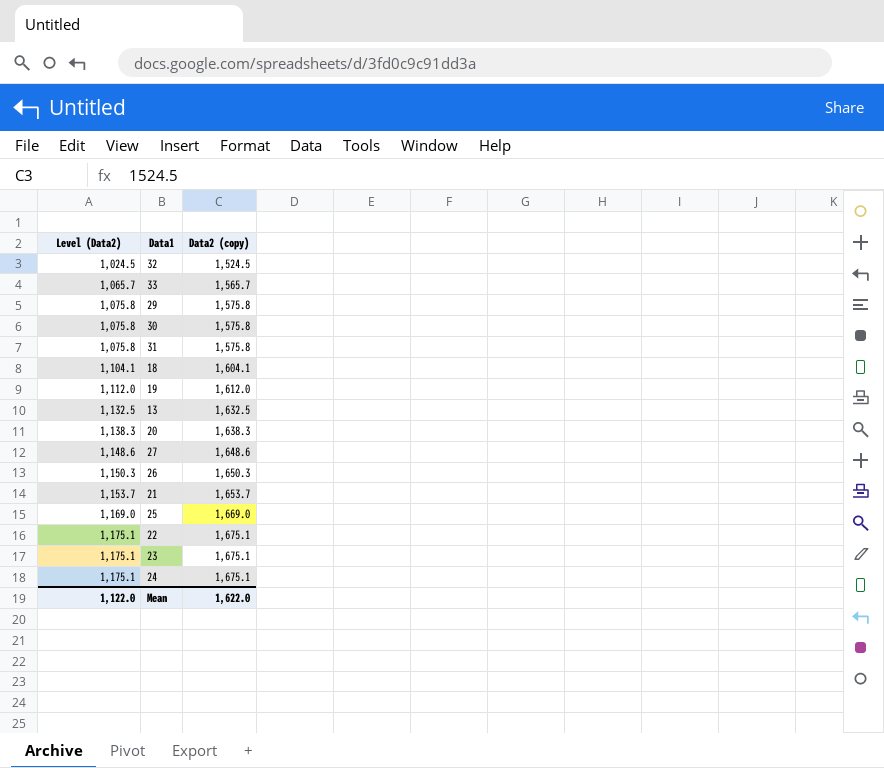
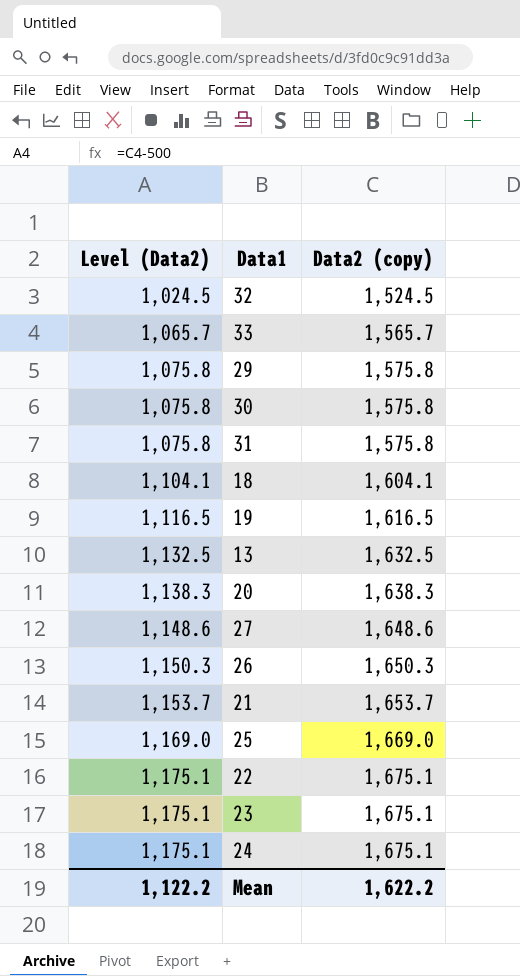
19 | Level (Data2): 1,112.0 -> 1,116.5
19 | Data2 (copy): 1,612.0 -> 1,616.5
Mean | Level (Data2): 1,122.0 -> 1,122.2
Mean | Data2 (copy): 1,622.0 -> 1,622.2

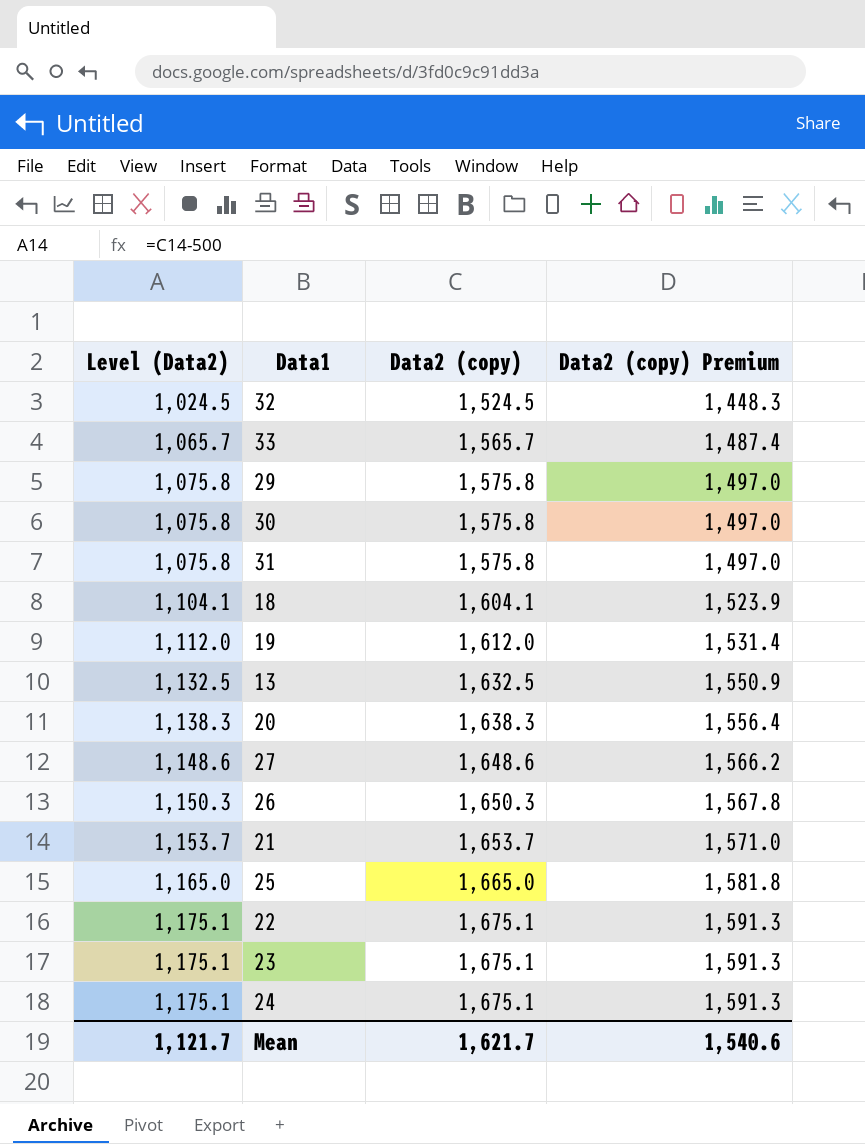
column Data2 (copy) Premium | formula: none -> [Data2 (copy)] * 0.95
19 | Level (Data2): 1,116.5 -> 1,112.0
19 | Data2 (copy): 1,616.5 -> 1,612.0
25 | Level (Data2): 1,169.0 -> 1,165.0
25 | Data2 (copy): 1,669.0 -> 1,665.0
Mean | Level (Data2): 1,122.2 -> 1,121.7
Mean | Data2 (copy): 1,622.2 -> 1,621.7

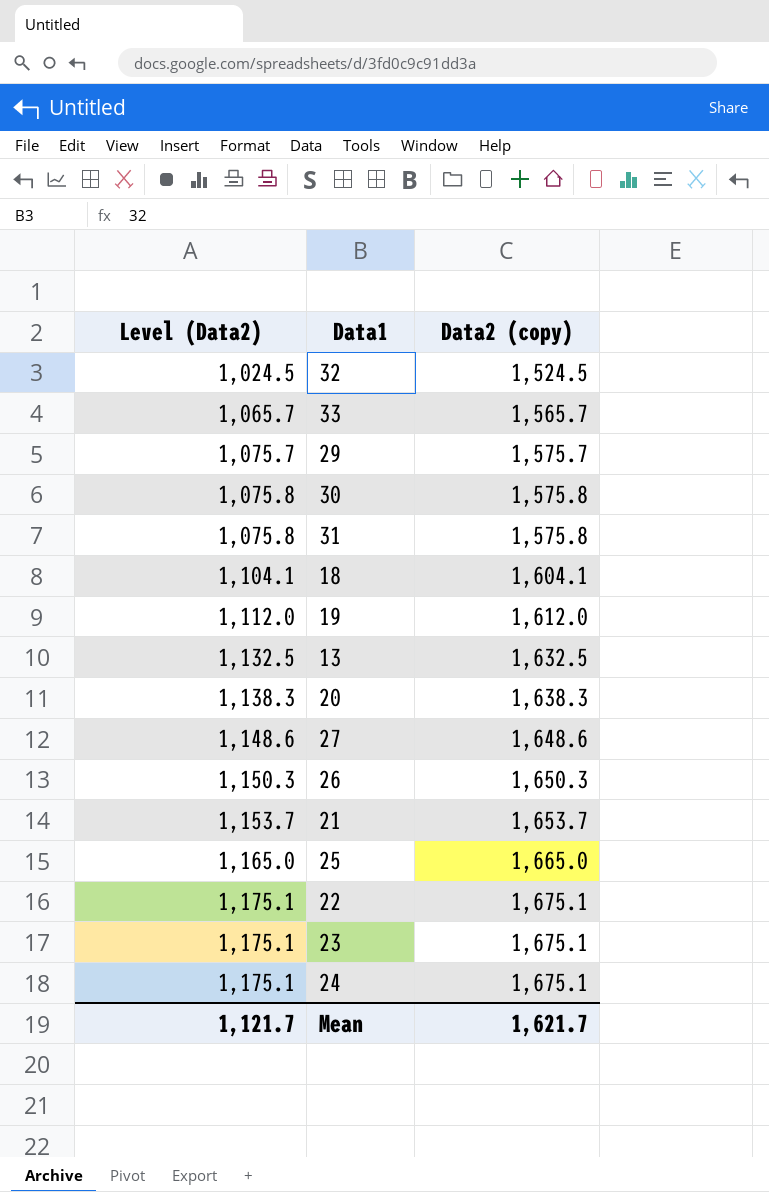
column Data2 (copy) Premium | formula: [Data2 (copy)] * 0.95 -> none
29 | Level (Data2): 1,075.8 -> 1,075.7
29 | Data2 (copy): 1,575.8 -> 1,575.7

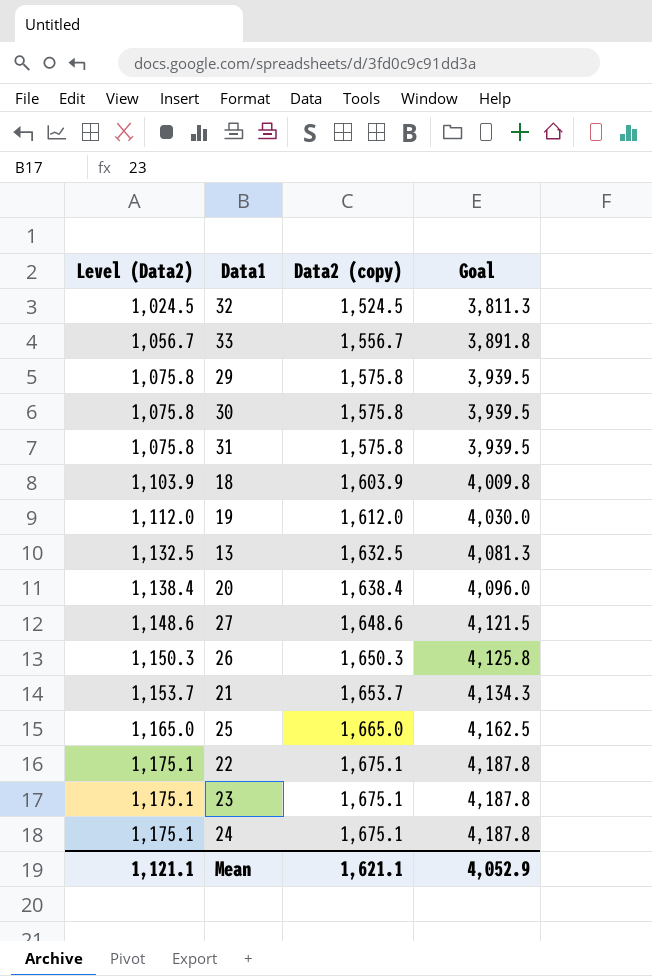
column Goal | formula: none -> [Data2 (copy)] * 2.5
33 | Level (Data2): 1,065.7 -> 1,056.7
33 | Data2 (copy): 1,565.7 -> 1,556.7
29 | Level (Data2): 1,075.7 -> 1,075.8
29 | Data2 (copy): 1,575.7 -> 1,575.8
18 | Level (Data2): 1,104.1 -> 1,103.9
18 | Data2 (copy): 1,604.1 -> 1,603.9
20 | Level (Data2): 1,138.3 -> 1,138.4
20 | Data2 (copy): 1,638.3 -> 1,638.4
Mean | Level (Data2): 1,121.7 -> 1,121.1
Mean | Data2 (copy): 1,621.7 -> 1,621.1

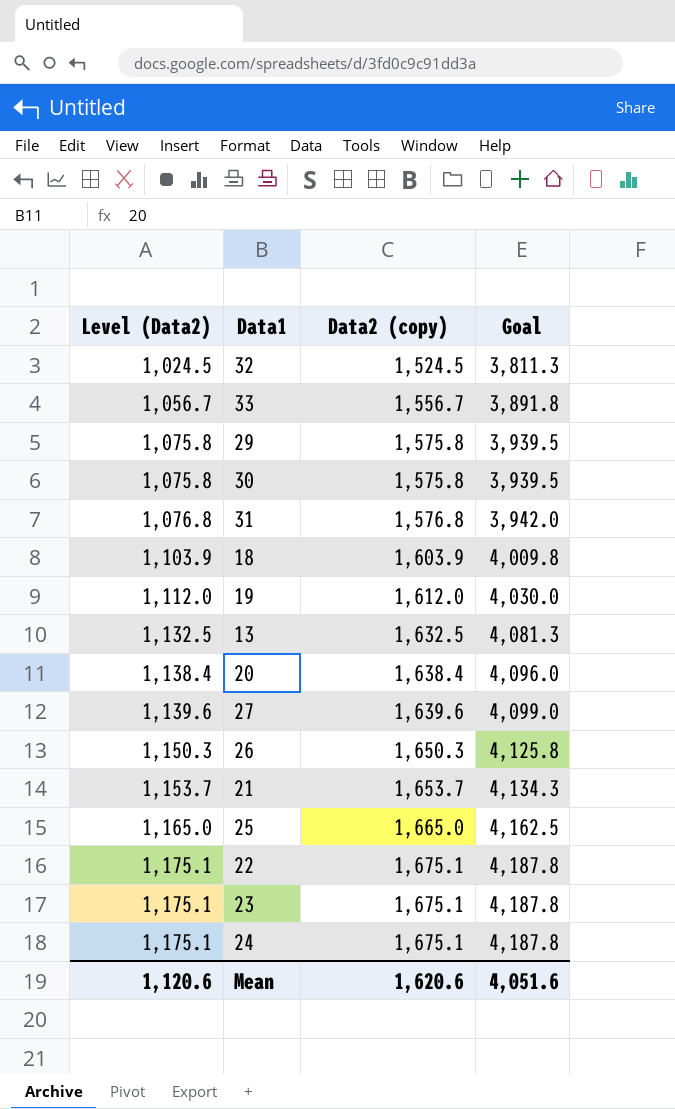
31 | Level (Data2): 1,075.8 -> 1,076.8
31 | Data2 (copy): 1,575.8 -> 1,576.8
31 | Goal: 3,939.5 -> 3,942.0
27 | Level (Data2): 1,148.6 -> 1,139.6
27 | Data2 (copy): 1,648.6 -> 1,639.6
27 | Goal: 4,121.5 -> 4,099.0
Mean | Level (Data2): 1,121.1 -> 1,120.6
Mean | Data2 (copy): 1,621.1 -> 1,620.6
Mean | Goal: 4,052.9 -> 4,051.6

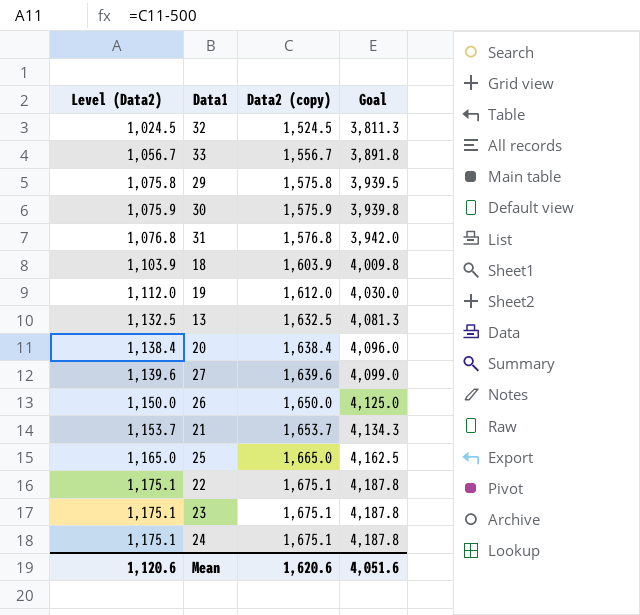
30 | Level (Data2): 1,075.8 -> 1,075.9
30 | Data2 (copy): 1,575.8 -> 1,575.9
30 | Goal: 3,939.5 -> 3,939.8
26 | Level (Data2): 1,150.3 -> 1,150.0
26 | Data2 (copy): 1,650.3 -> 1,650.0
26 | Goal: 4,125.8 -> 4,125.0

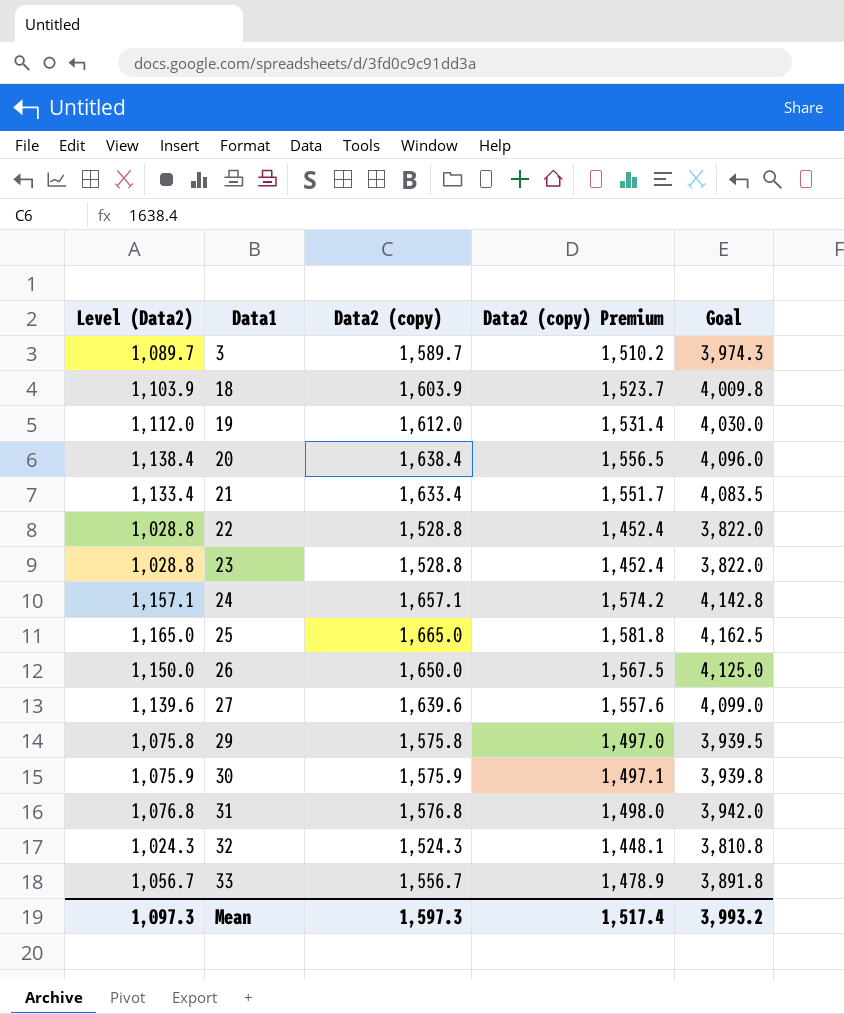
row order: Level (Data2) ascending -> Data1 ascending
column Data2 (copy) Premium | formula: none -> [Data2 (copy)] * 0.95
row 13: 1,132.5 | 1,632.5 | 4,081.3 -> none
row 3: none -> 1,089.7 | 1,589.7 | 1,510.2 | 3,974.3
21 | Level (Data2): 1,153.7 -> 1,133.4
21 | Data2 (copy): 1,653.7 -> 1,633.4
21 | Goal: 4,134.3 -> 4,083.5
22 | Level (Data2): 1,175.1 -> 1,028.8
22 | Data2 (copy): 1,675.1 -> 1,528.8
22 | Goal: 4,187.8 -> 3,822.0
23 | Level (Data2): 1,175.1 -> 1,028.8
23 | Data2 (copy): 1,675.1 -> 1,528.8
23 | Goal: 4,187.8 -> 3,822.0
24 | Level (Data2): 1,175.1 -> 1,157.1
24 | Data2 (copy): 1,675.1 -> 1,657.1
24 | Goal: 4,187.8 -> 4,142.8
32 | Level (Data2): 1,024.5 -> 1,024.3
32 | Data2 (copy): 1,524.5 -> 1,524.3
32 | Goal: 3,811.3 -> 3,810.8
Mean | Level (Data2): 1,120.6 -> 1,097.3
Mean | Data2 (copy): 1,620.6 -> 1,597.3
Mean | Goal: 4,051.6 -> 3,993.2

